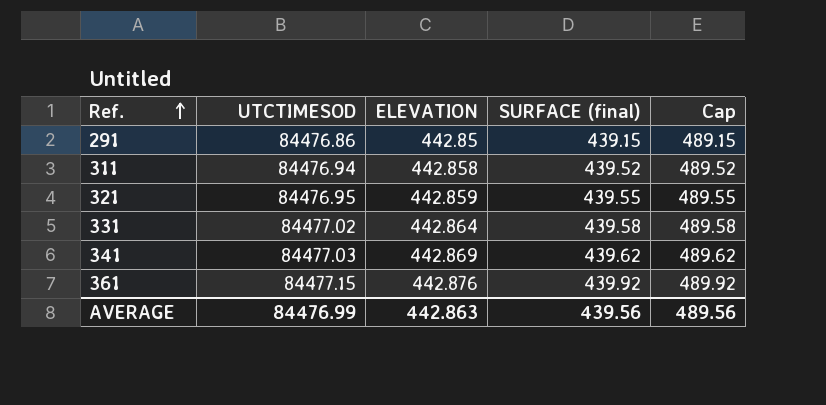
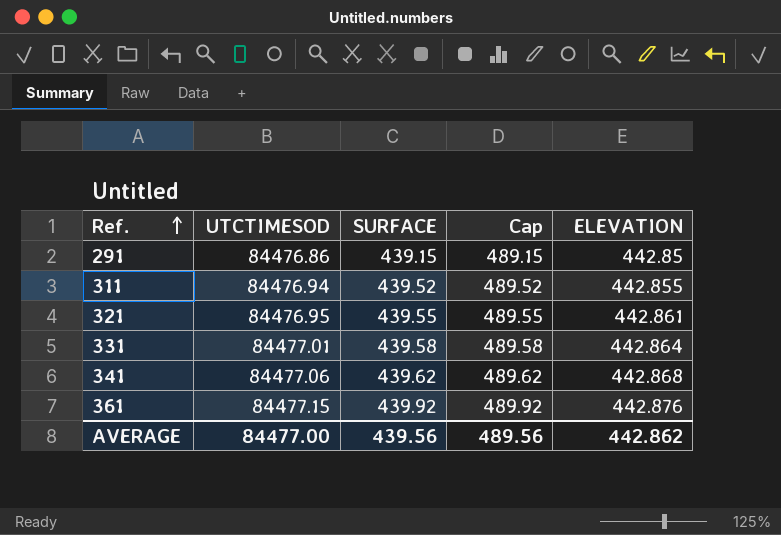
column name: SURFACE (final) -> SURFACE
column ELEVATION | position: 3 -> 5
311 | ELEVATION: 442.858 -> 442.855
321 | ELEVATION: 442.859 -> 442.861
331 | UTCTIMESOD: 84477.02 -> 84477.01
341 | UTCTIMESOD: 84477.03 -> 84477.06
341 | ELEVATION: 442.869 -> 442.868
AVERAGE | UTCTIMESOD: 84476.99 -> 84477.00
AVERAGE | ELEVATION: 442.863 -> 442.862

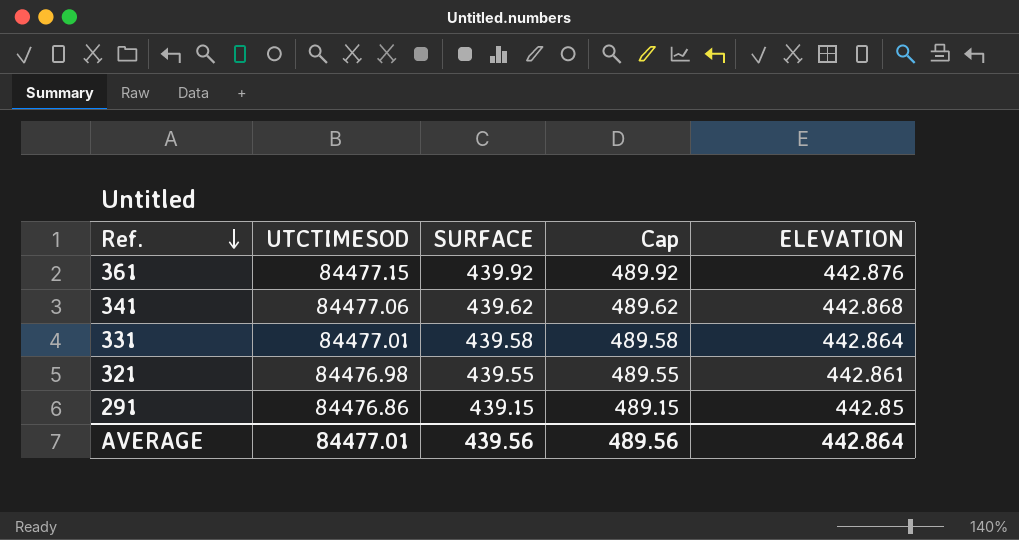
row order: Ref. ascending -> Ref. descending
row 311: 84476.94 | 439.52 | 489.52 | 442.855 -> none
321 | UTCTIMESOD: 84476.95 -> 84476.98
AVERAGE | UTCTIMESOD: 84477.00 -> 84477.01
AVERAGE | ELEVATION: 442.862 -> 442.864

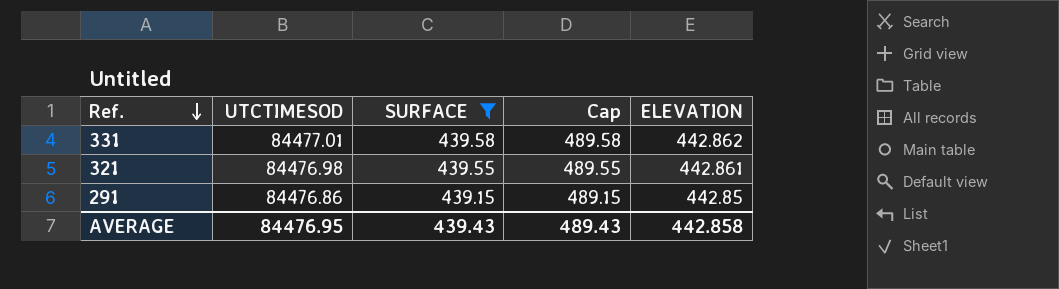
filter: none -> SURFACE <= 439.58
331 | ELEVATION: 442.864 -> 442.862
AVERAGE | UTCTIMESOD: 84477.01 -> 84476.95
AVERAGE | SURFACE: 439.56 -> 439.43
AVERAGE | Cap: 489.56 -> 489.43
AVERAGE | ELEVATION: 442.864 -> 442.858

